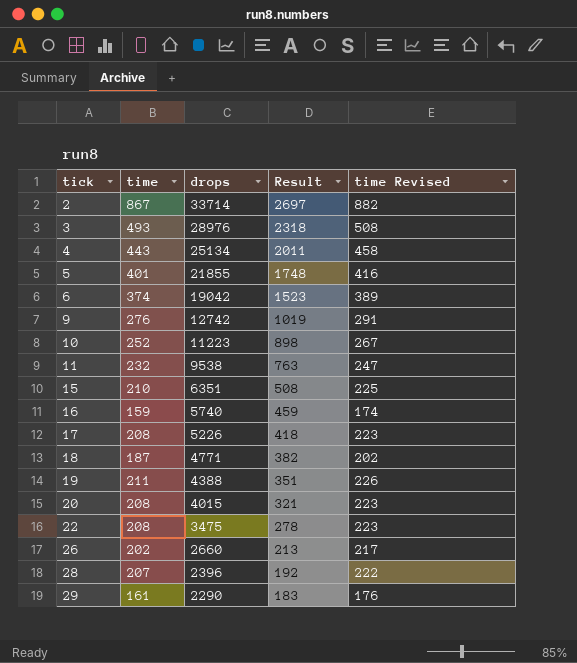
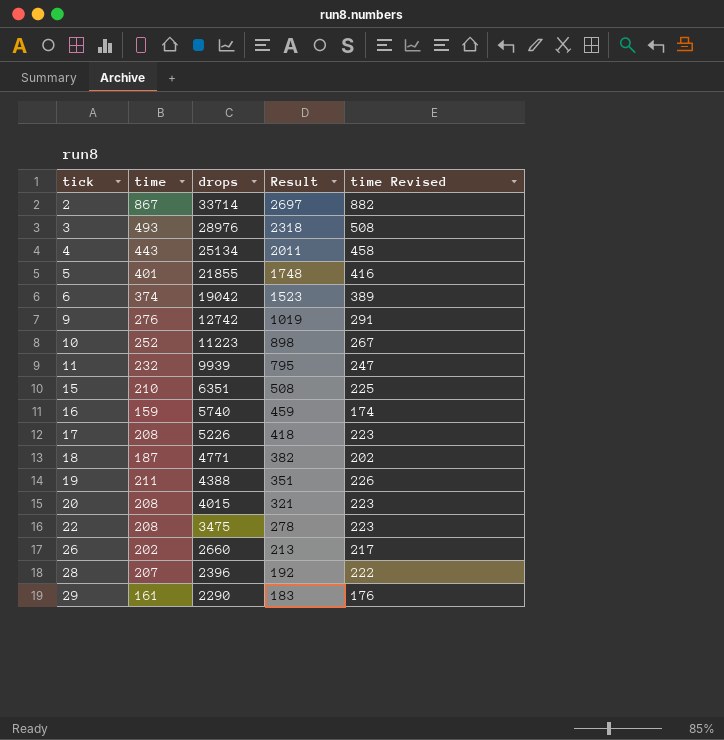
11 | drops: 9538 -> 9939
11 | Result: 763 -> 795

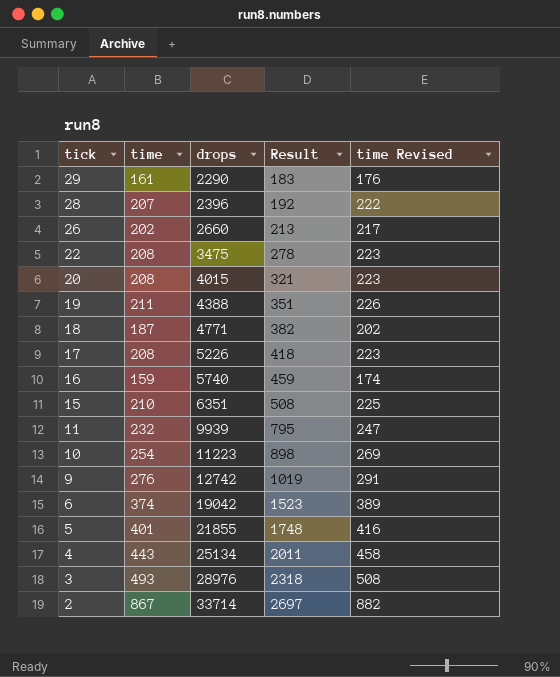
row order: tick ascending -> tick descending
10 | time: 252 -> 254
10 | time Revised: 267 -> 269

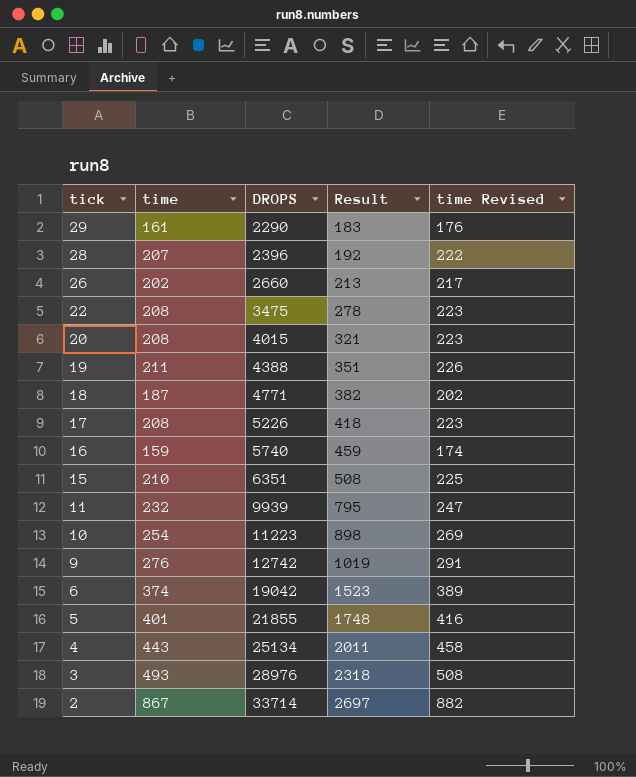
column name: drops -> DROPS

